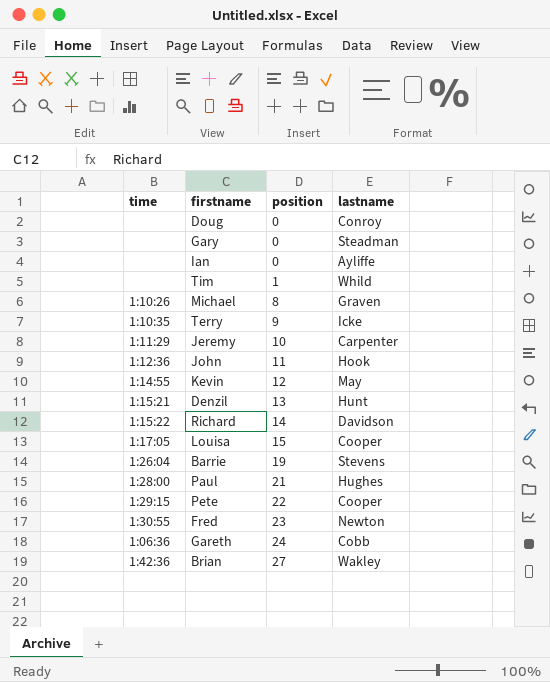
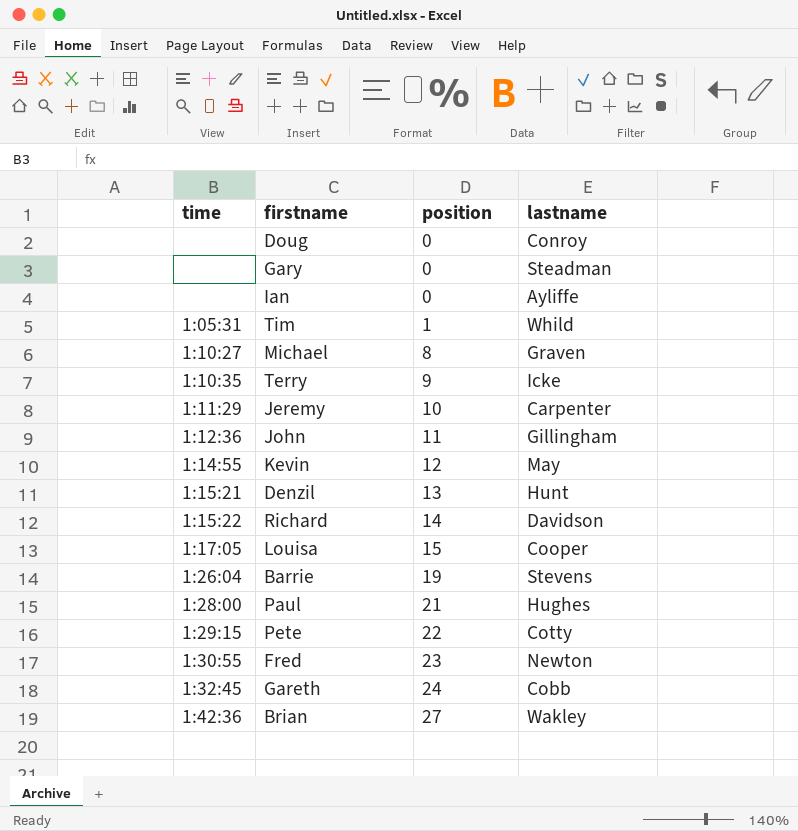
Tim | time: none -> 1:05:31
Michael | time: 1:10:26 -> 1:10:27
John | lastname: Hook -> Gillingham
Pete | lastname: Cooper -> Cotty
Gareth | time: 1:06:36 -> 1:32:45

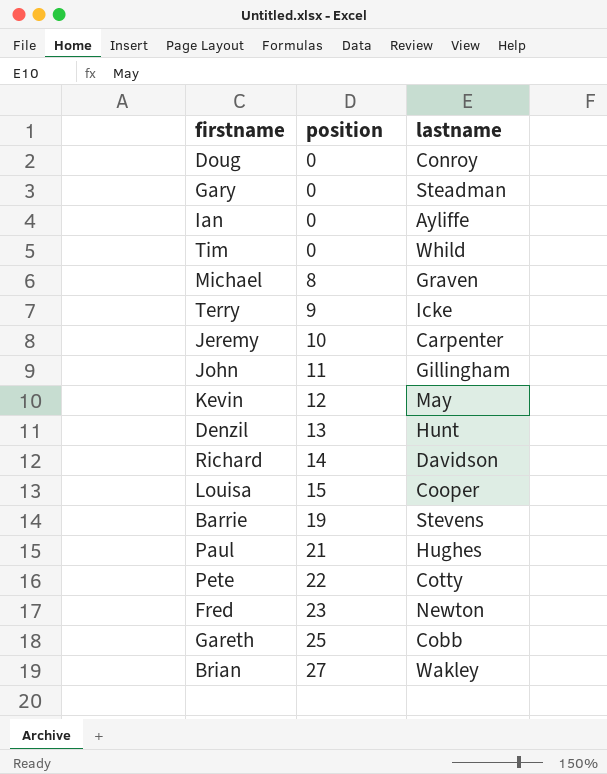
column time | position: 1 -> none
Tim | position: 1 -> 0
Gareth | position: 24 -> 25

